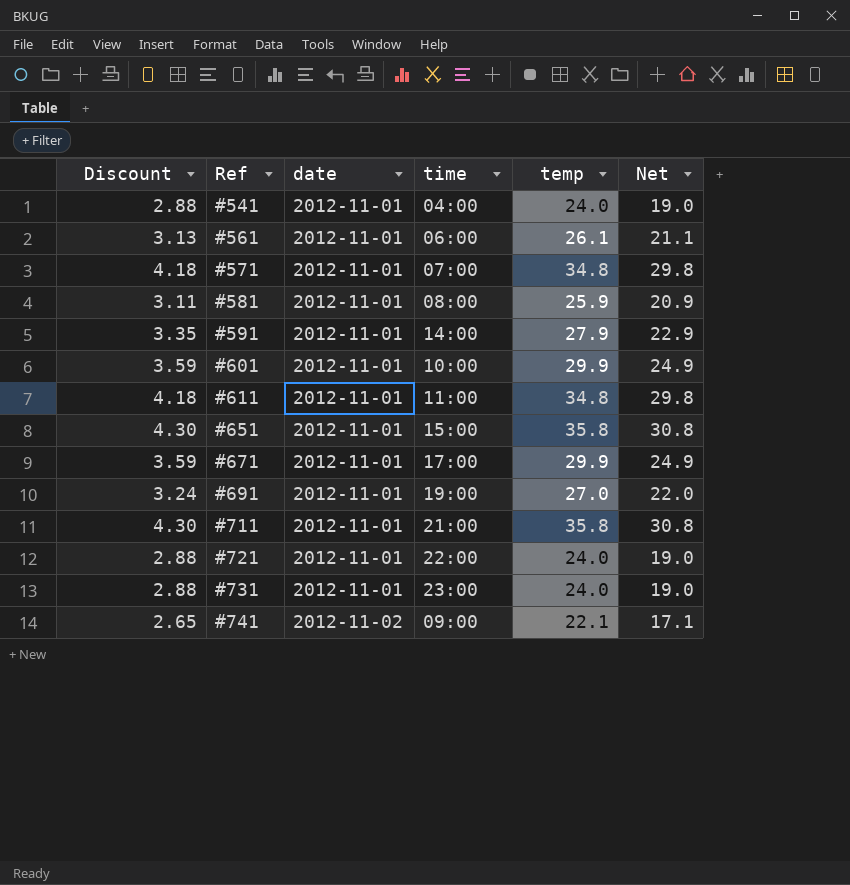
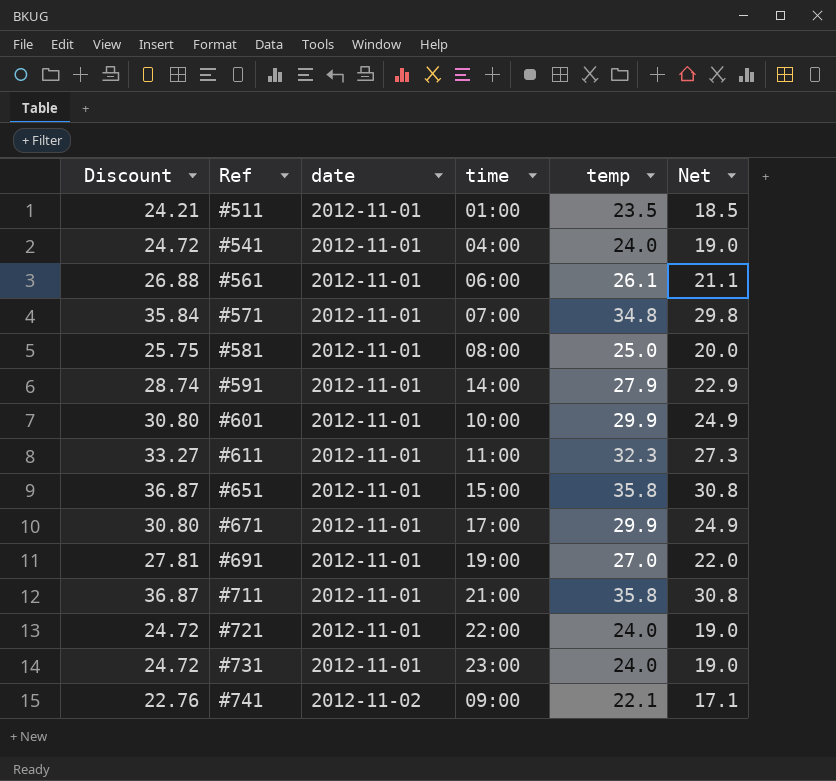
column Discount | formula: [temp] * 0.12 -> [temp] * 1.03
row #511: none -> 24.21 | 2012-11-01 | 01:00 | 23.5 | 18.5
#581 | temp: 25.9 -> 25.0
#581 | Net: 20.9 -> 20.0
#611 | temp: 34.8 -> 32.3
#611 | Net: 29.8 -> 27.3

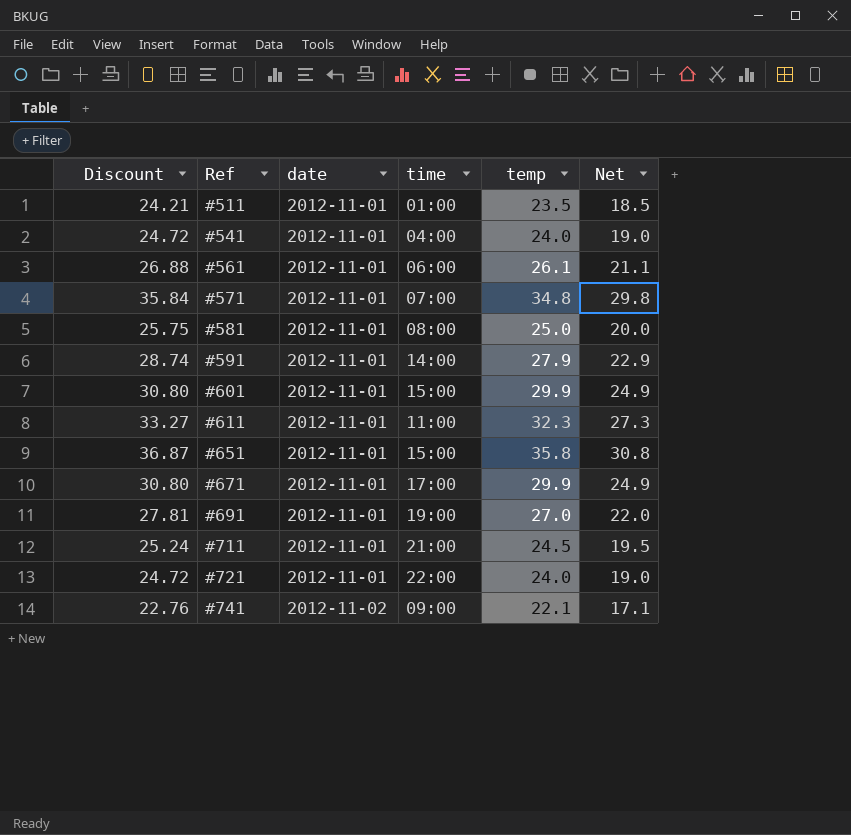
row #731: 24.72 | 2012-11-01 | 23:00 | 24.0 | 19.0 -> none
#601 | time: 10:00 -> 15:00
#711 | Discount: 36.87 -> 25.24
#711 | temp: 35.8 -> 24.5
#711 | Net: 30.8 -> 19.5

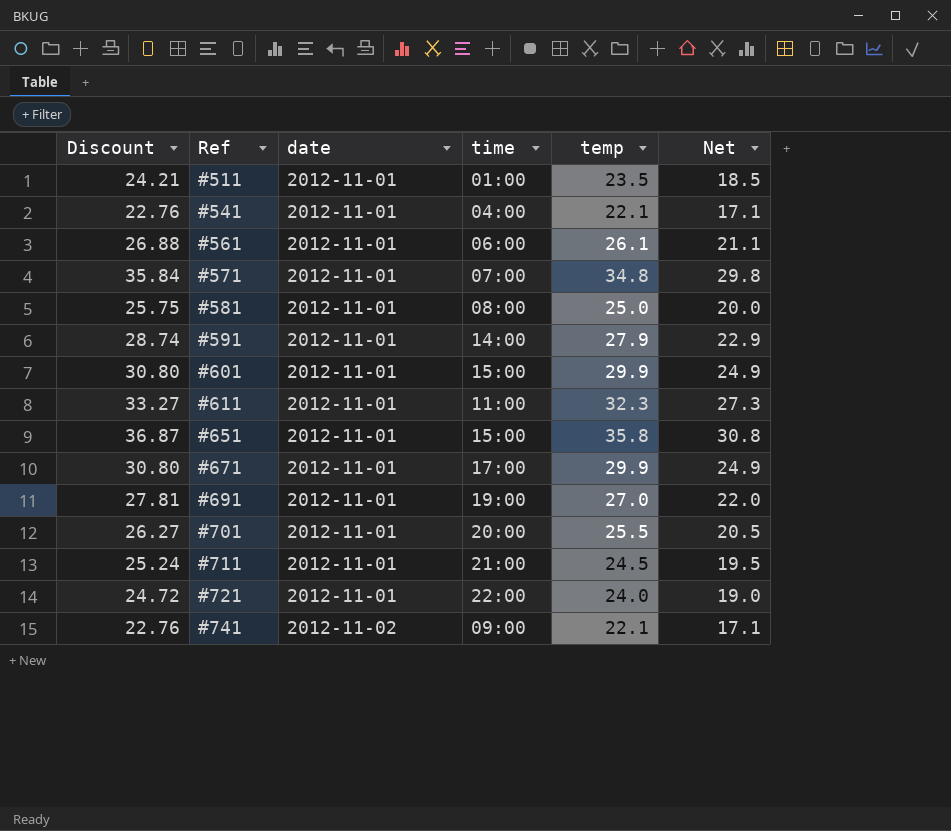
#541 | Discount: 24.72 -> 22.76
#541 | temp: 24.0 -> 22.1
#541 | Net: 19.0 -> 17.1
row #701: none -> 26.27 | 2012-11-01 | 20:00 | 25.5 | 20.5

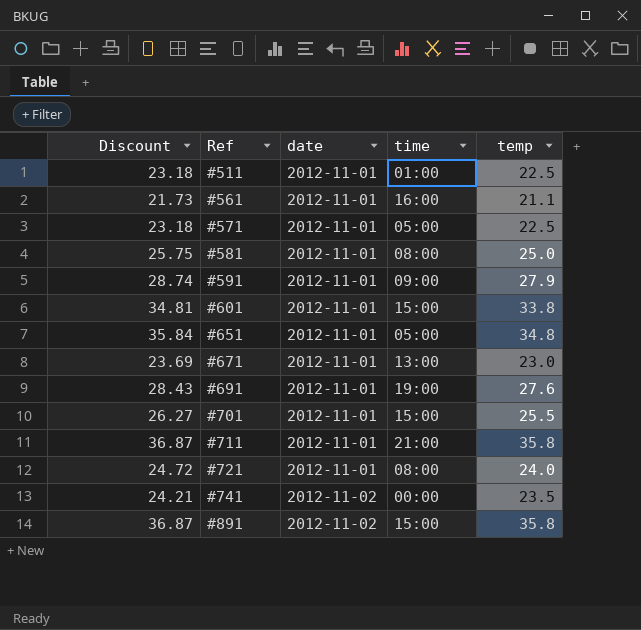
column Net | formula: [temp] - 5 -> none
row #541: 22.76 | 2012-11-01 | 04:00 | 22.1 | 17.1 -> none
row #611: 33.27 | 2012-11-01 | 11:00 | 32.3 | 27.3 -> none
#511 | Discount: 24.21 -> 23.18
#511 | temp: 23.5 -> 22.5
#561 | Discount: 26.88 -> 21.73
#561 | time: 06:00 -> 16:00
#561 | temp: 26.1 -> 21.1
#571 | Discount: 35.84 -> 23.18
#571 | time: 07:00 -> 05:00
#571 | temp: 34.8 -> 22.5
#591 | time: 14:00 -> 09:00
#601 | Discount: 30.80 -> 34.81
#601 | temp: 29.9 -> 33.8
#651 | Discount: 36.87 -> 35.84
#651 | time: 15:00 -> 05:00
#651 | temp: 35.8 -> 34.8
#671 | Discount: 30.80 -> 23.69
#671 | time: 17:00 -> 13:00
#671 | temp: 29.9 -> 23.0
#691 | Discount: 27.81 -> 28.43
#691 | temp: 27.0 -> 27.6
#701 | time: 20:00 -> 15:00
#711 | Discount: 25.24 -> 36.87
#711 | temp: 24.5 -> 35.8
#721 | time: 22:00 -> 08:00
#741 | Discount: 22.76 -> 24.21
#741 | time: 09:00 -> 00:00
#741 | temp: 22.1 -> 23.5
row #891: none -> 36.87 | 2012-11-02 | 15:00 | 35.8

